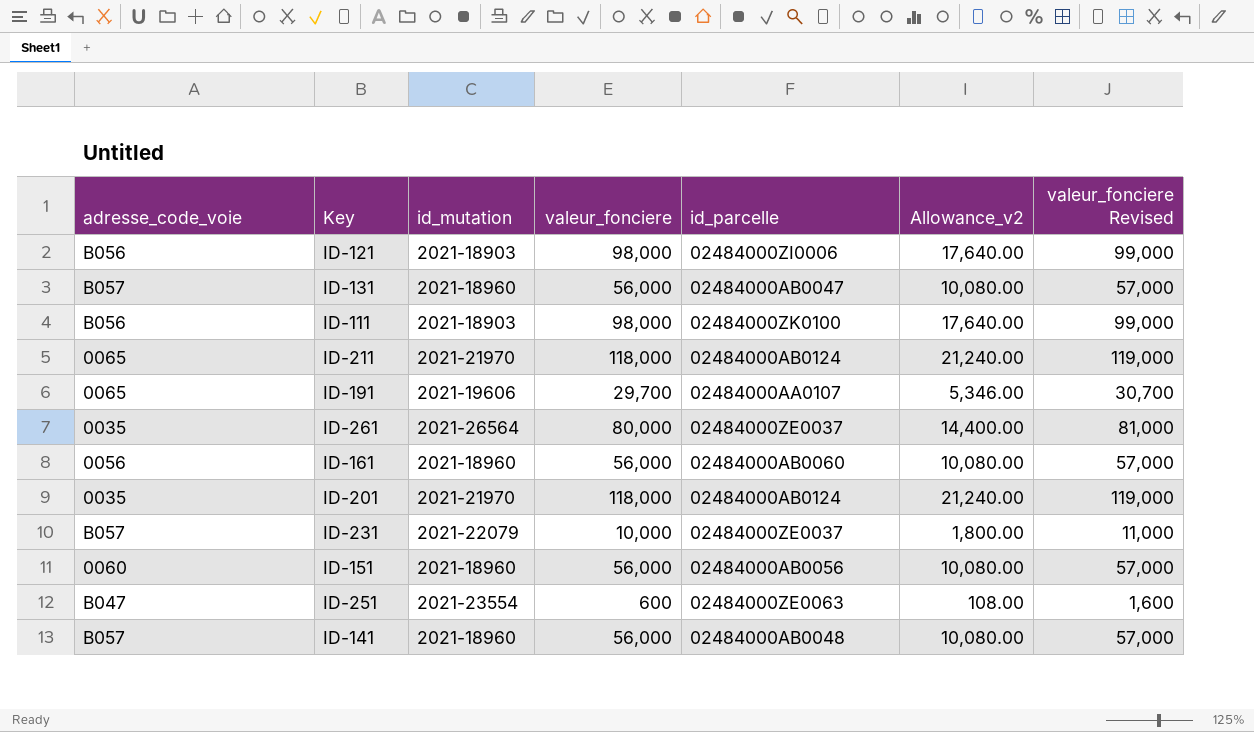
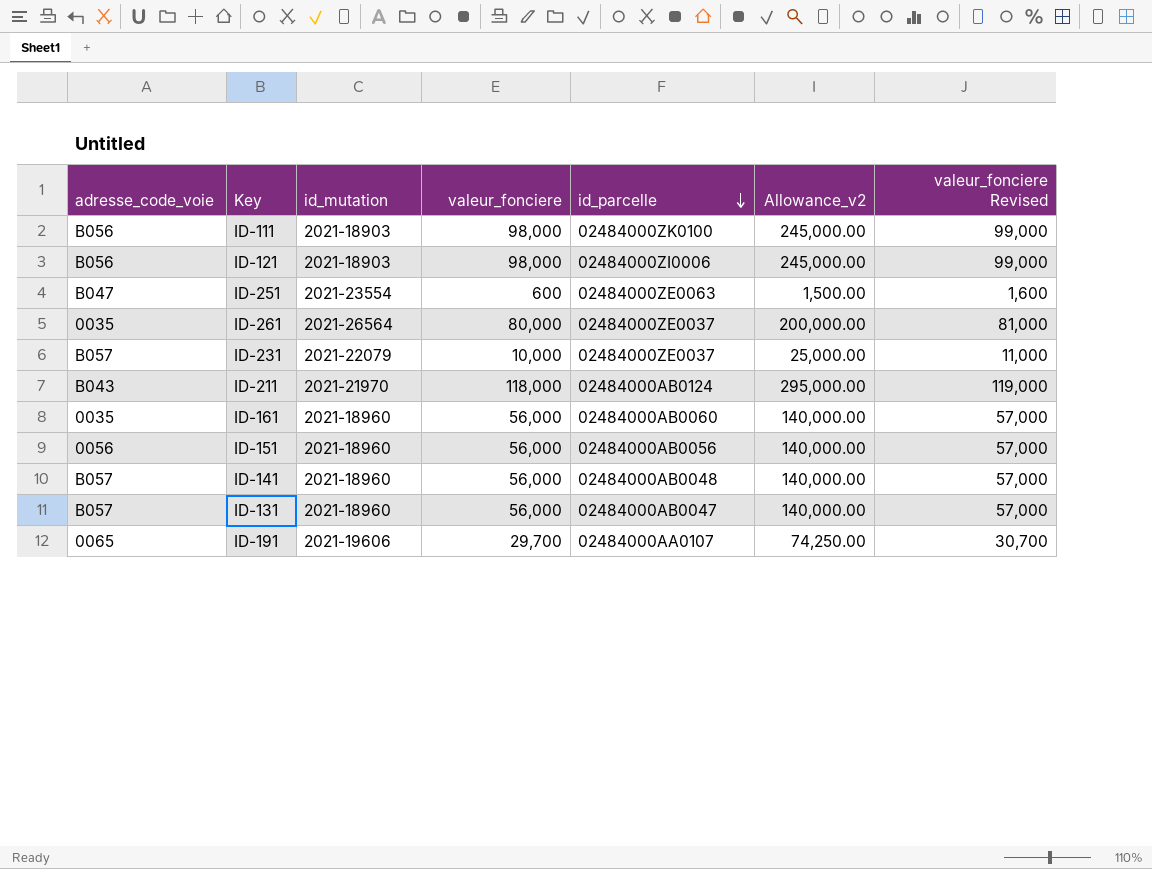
row order: none -> id_parcelle descending
column Allowance_v2 | formula: [valeur_fonciere] * 0.18 -> [valeur_fonciere] * 2.5
row ID-201: 0035 | 2021-21970 | 118,000 | 02484000AB0124 | 21,240.00 | 119,000 -> none
ID-211 | adresse_code_voie: 0065 -> B043
ID-161 | adresse_code_voie: 0056 -> 0035
ID-151 | adresse_code_voie: 0060 -> 0056

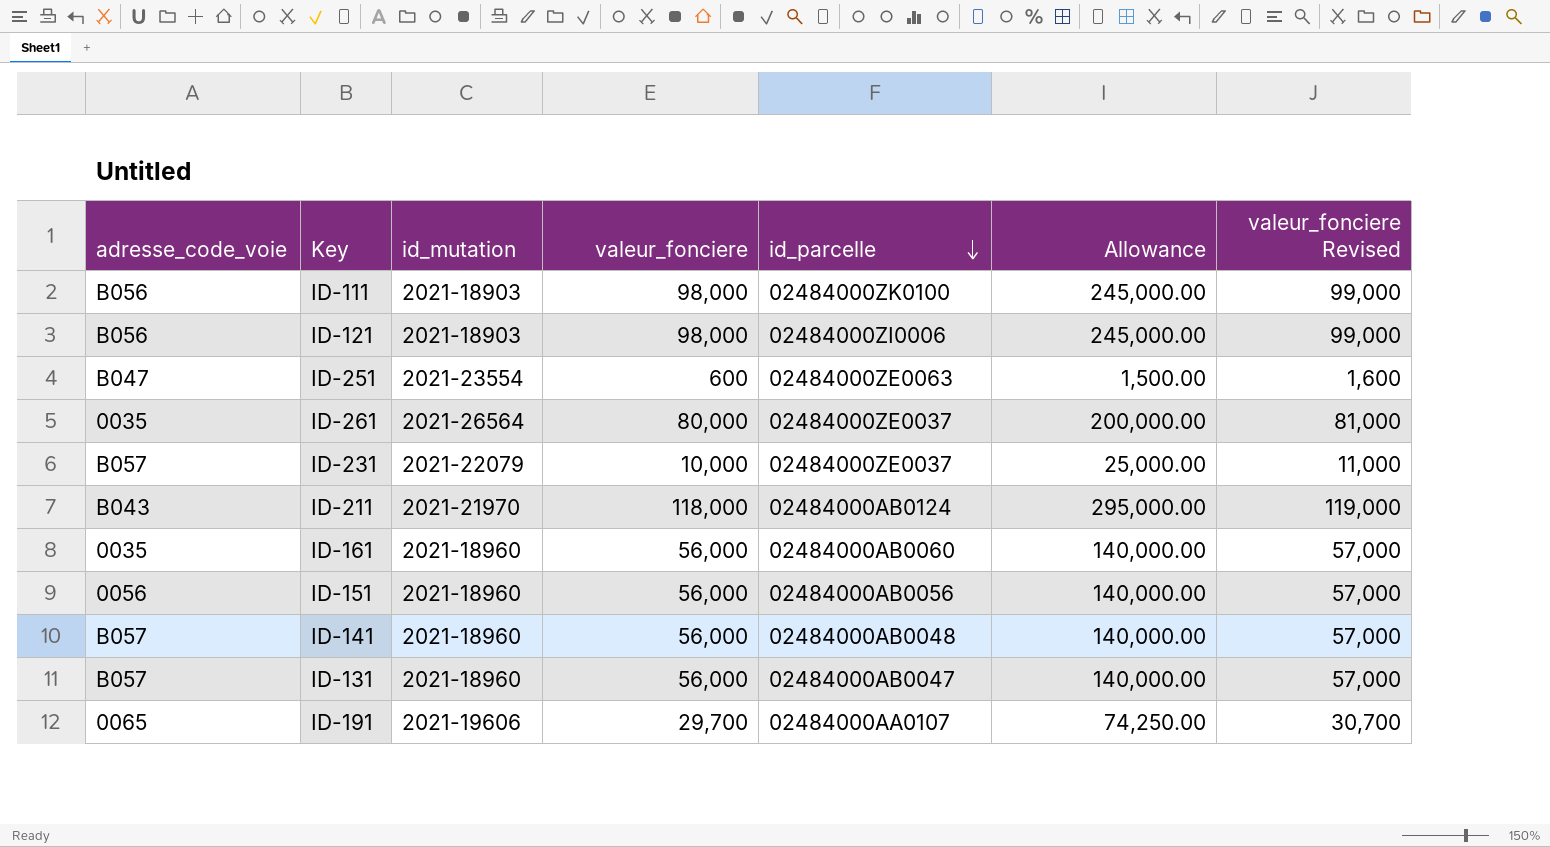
column name: Allowance_v2 -> Allowance

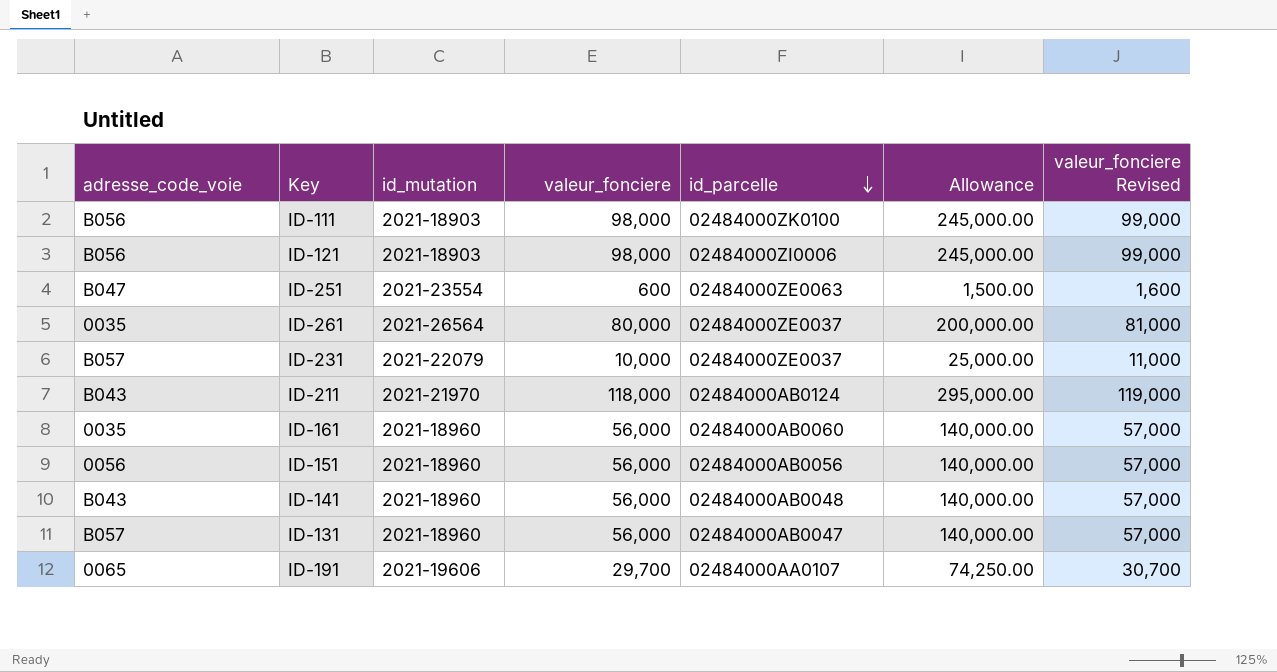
ID-141 | adresse_code_voie: B057 -> B043

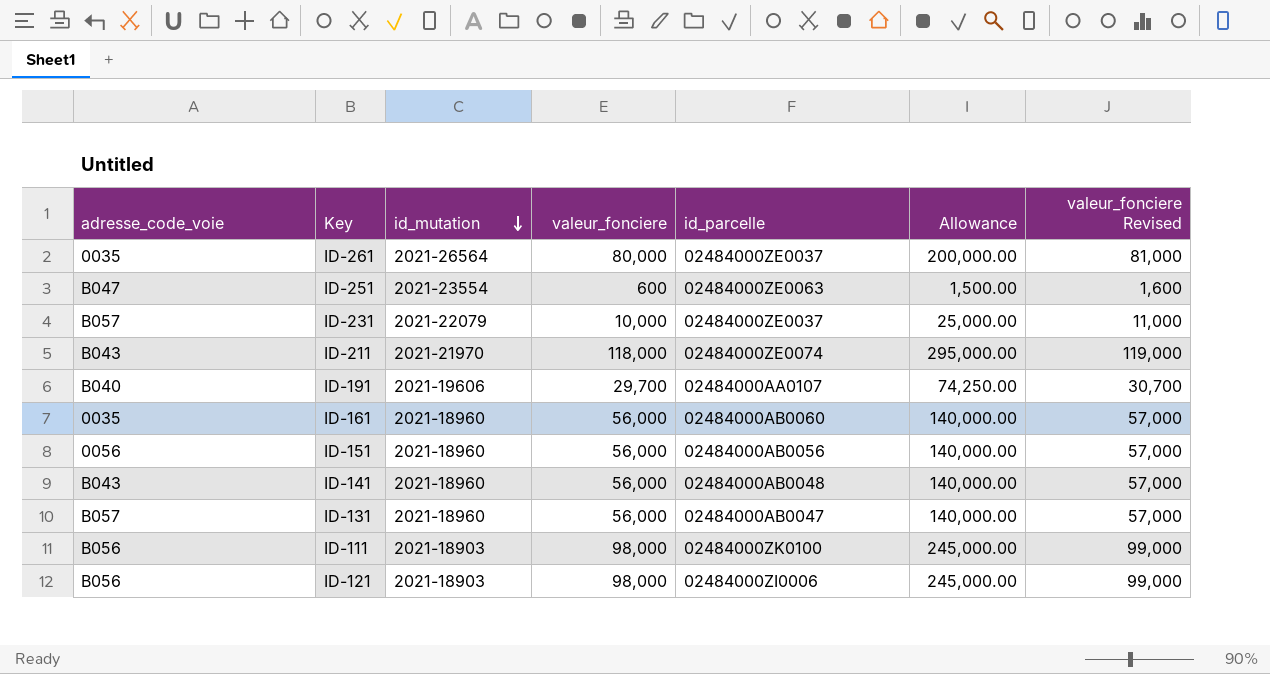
row order: id_parcelle descending -> id_mutation descending
ID-211 | id_parcelle: 02484000AB0124 -> 02484000ZE0074
ID-191 | adresse_code_voie: 0065 -> B040

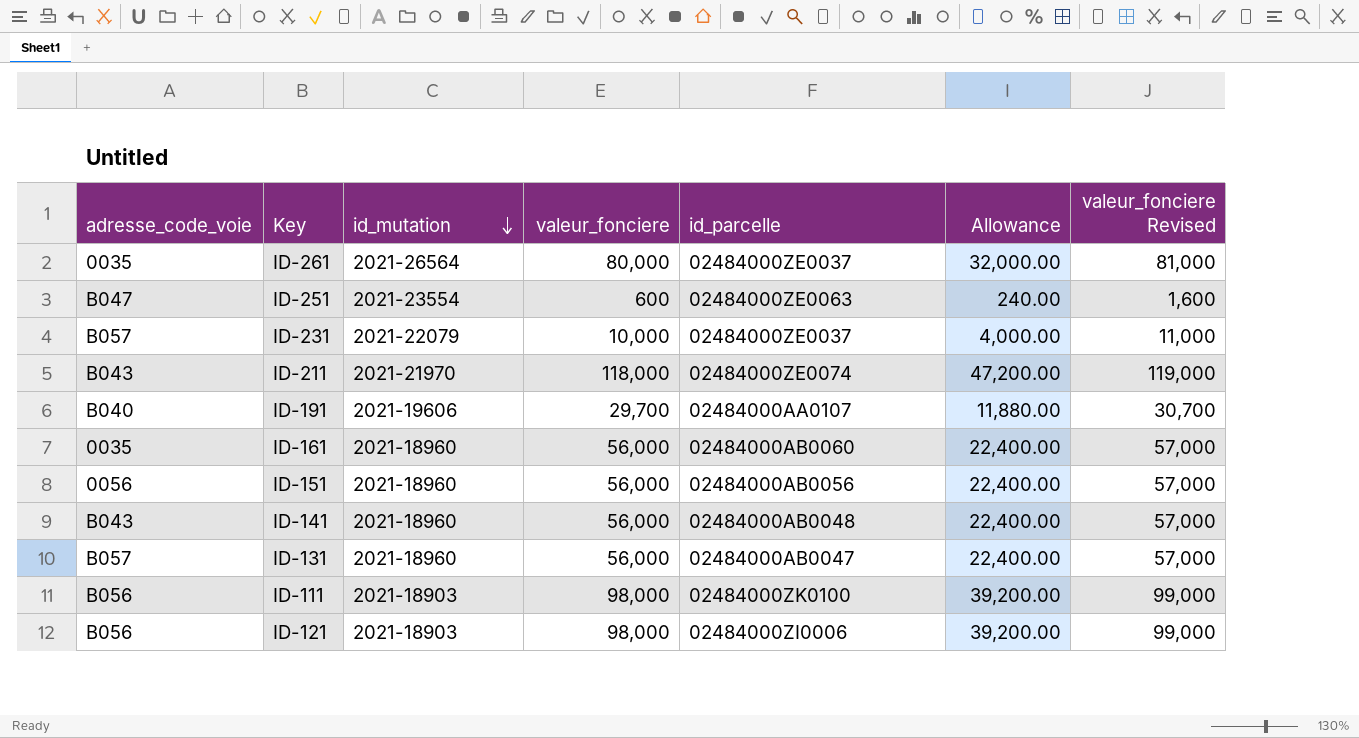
column Allowance | formula: [valeur_fonciere] * 2.5 -> [valeur_fonciere] * 0.4

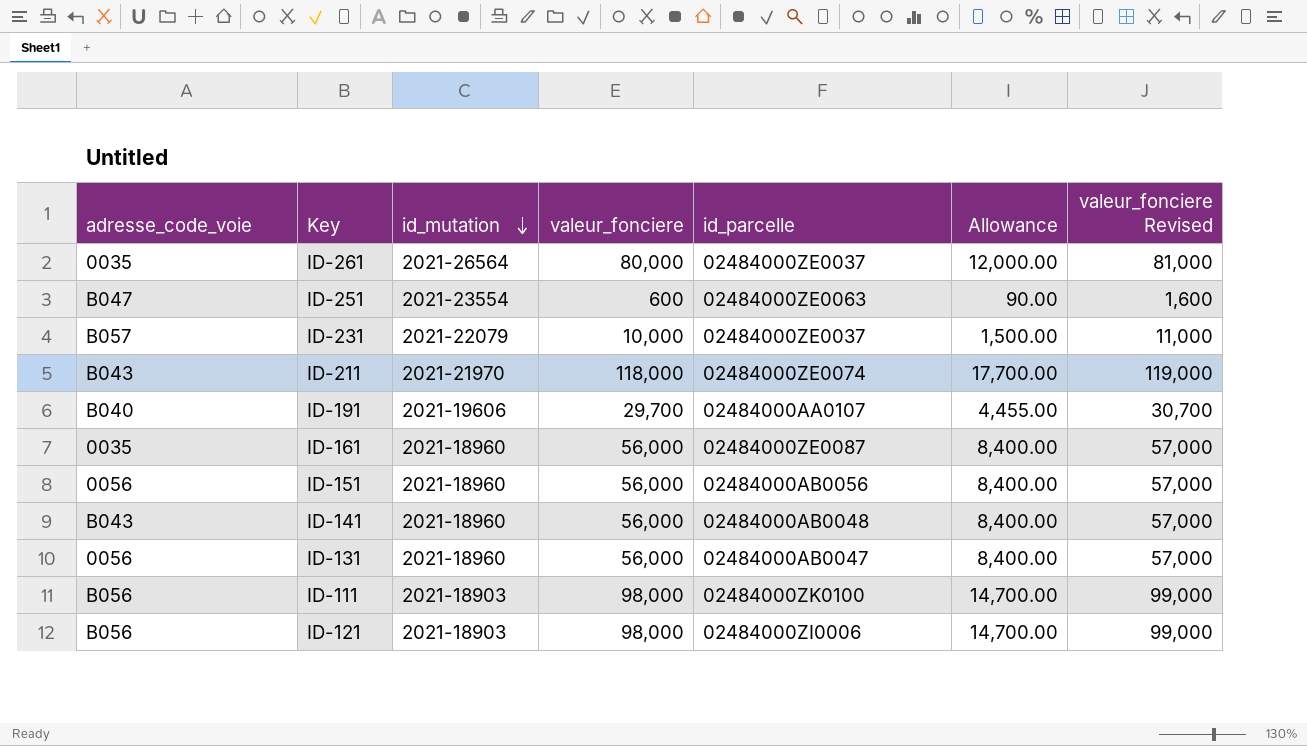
column Allowance | formula: [valeur_fonciere] * 0.4 -> [valeur_fonciere] * 0.15
ID-161 | id_parcelle: 02484000AB0060 -> 02484000ZE0087
ID-131 | adresse_code_voie: B057 -> 0056

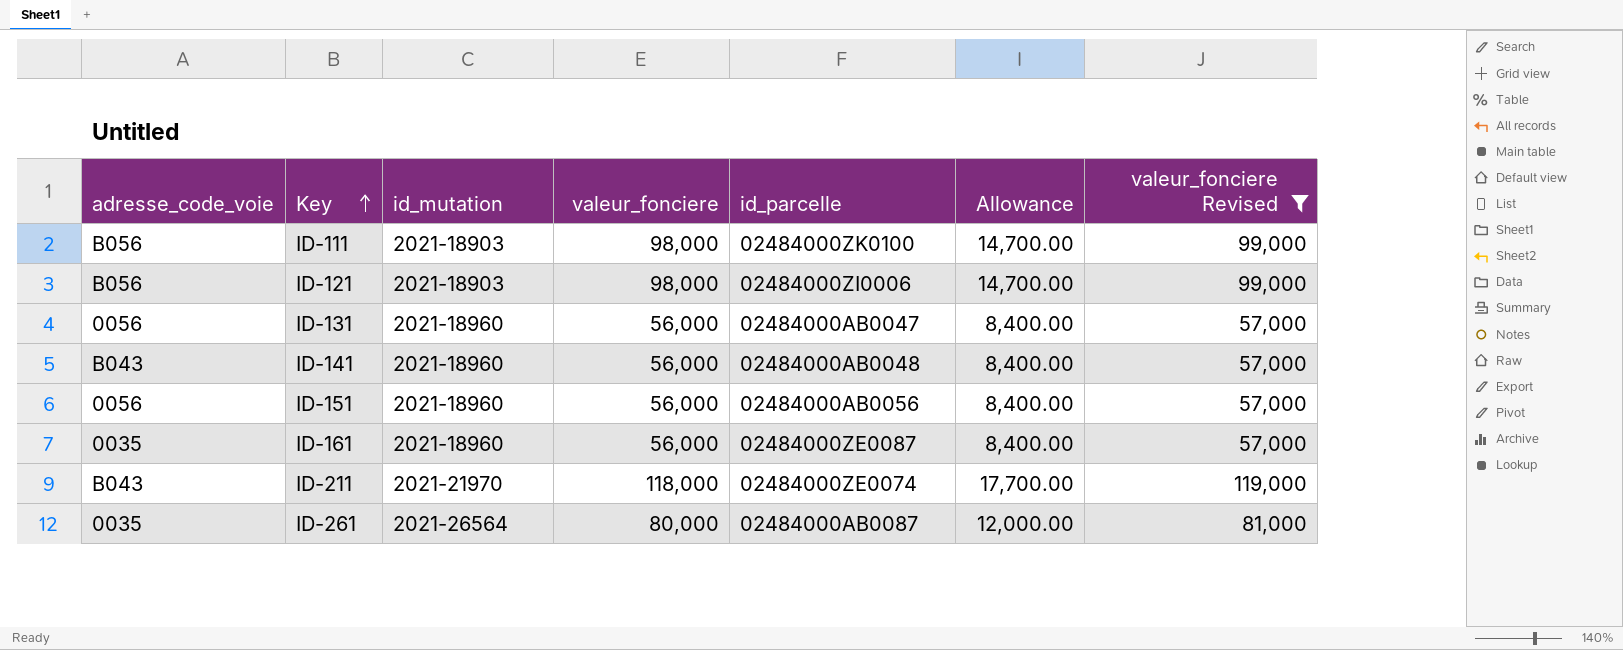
filter: none -> valeur_fonciere Revised >= 57,000
row order: id_mutation descending -> Key ascending
ID-261 | id_parcelle: 02484000ZE0037 -> 02484000AB0087

